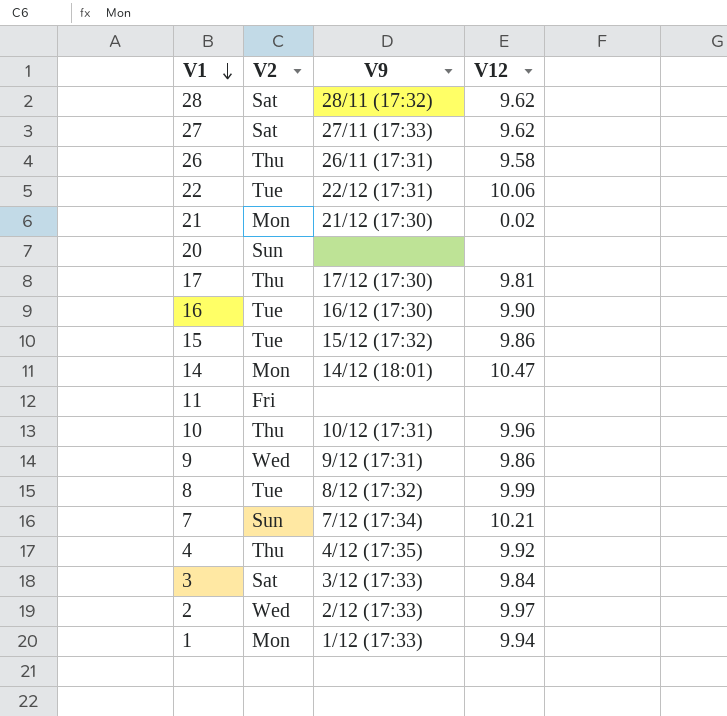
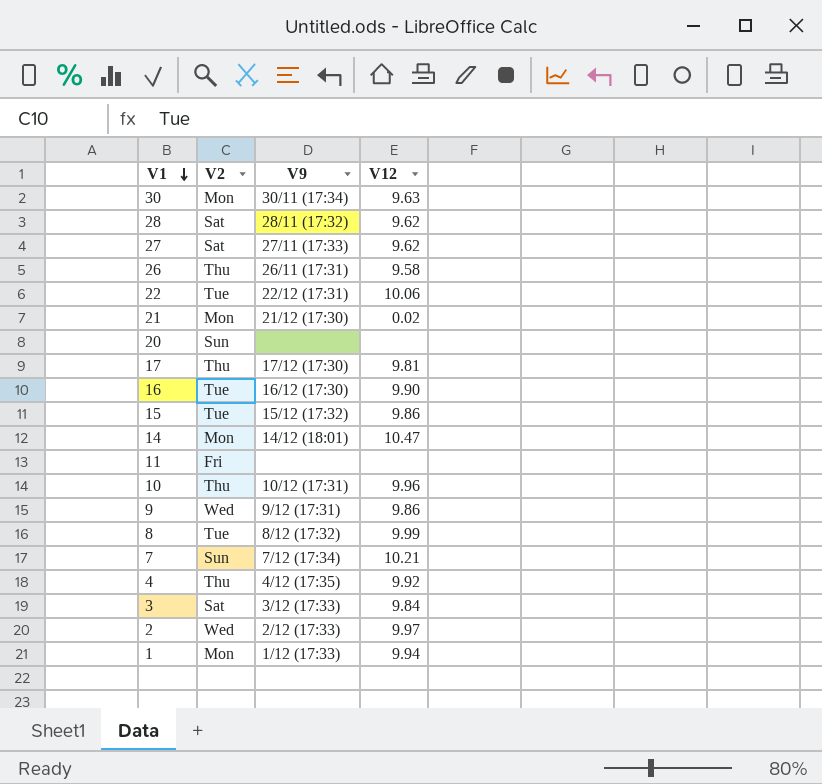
row 30: none -> Mon | 30/11 (17:34) | 9.63

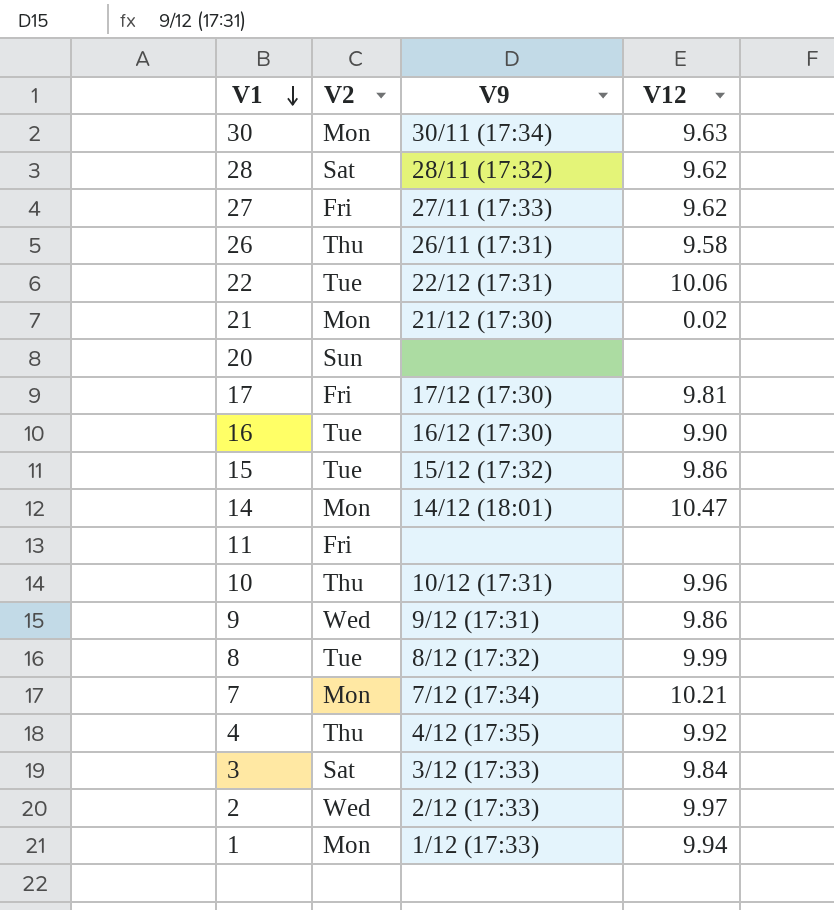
27 | V2: Sat -> Fri
17 | V2: Thu -> Fri
7 | V2: Sun -> Mon

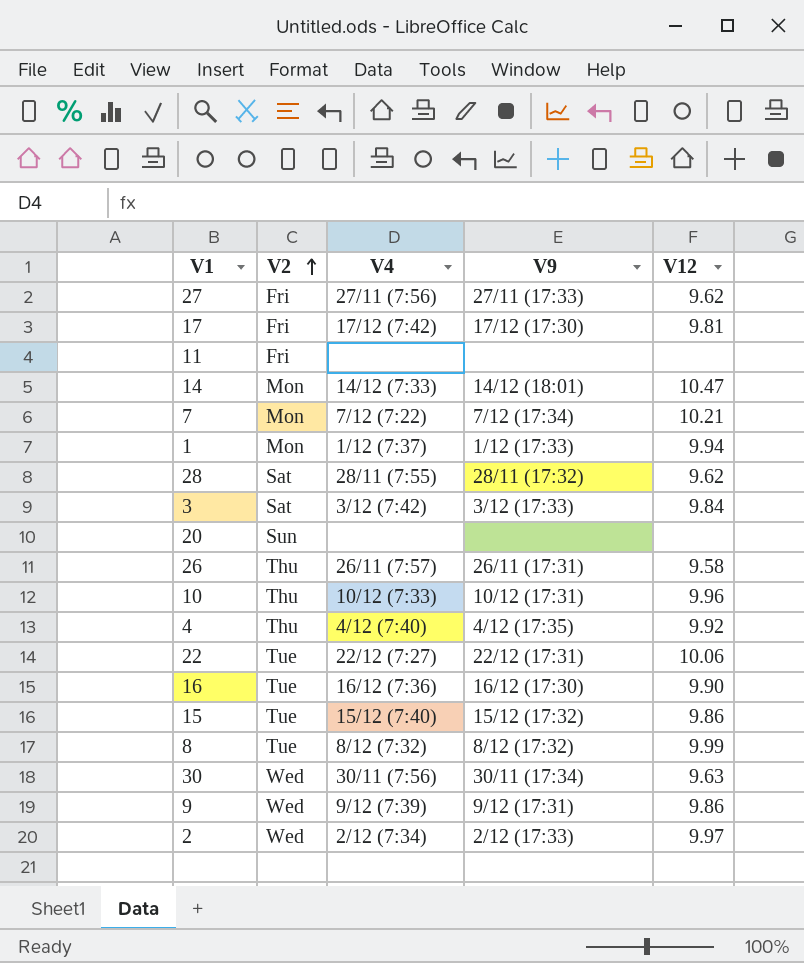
row order: V1 descending -> V2 ascending
column V4 | position: none -> 3
row 21: Mon | 21/12 (17:30) | 0.02 -> none
30 | V2: Mon -> Wed

